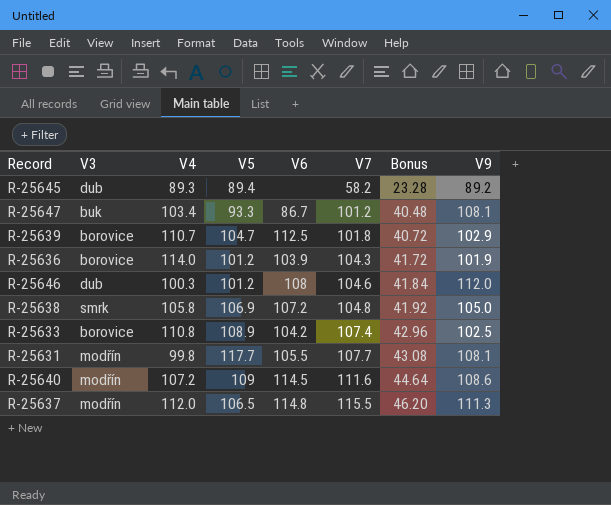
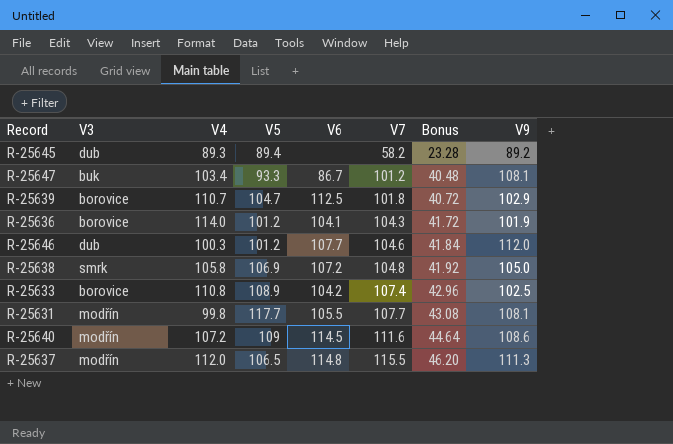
R-25636 | V6: 103.9 -> 104.1
R-25646 | V6: 108 -> 107.7

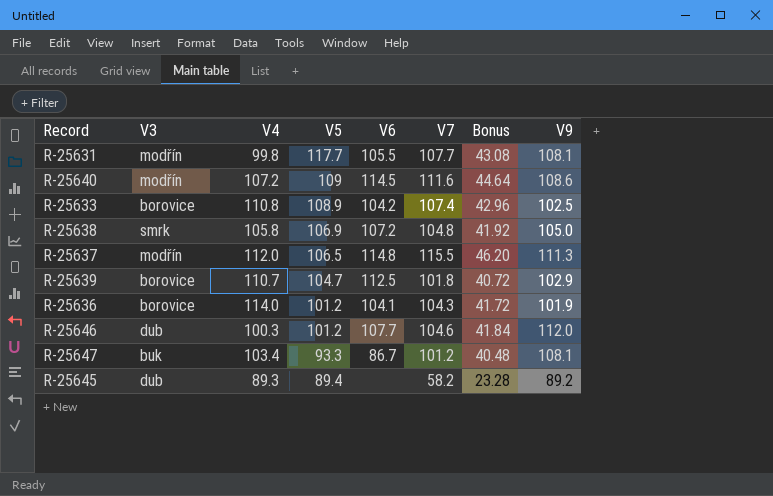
row order: V7 ascending -> V5 descending

